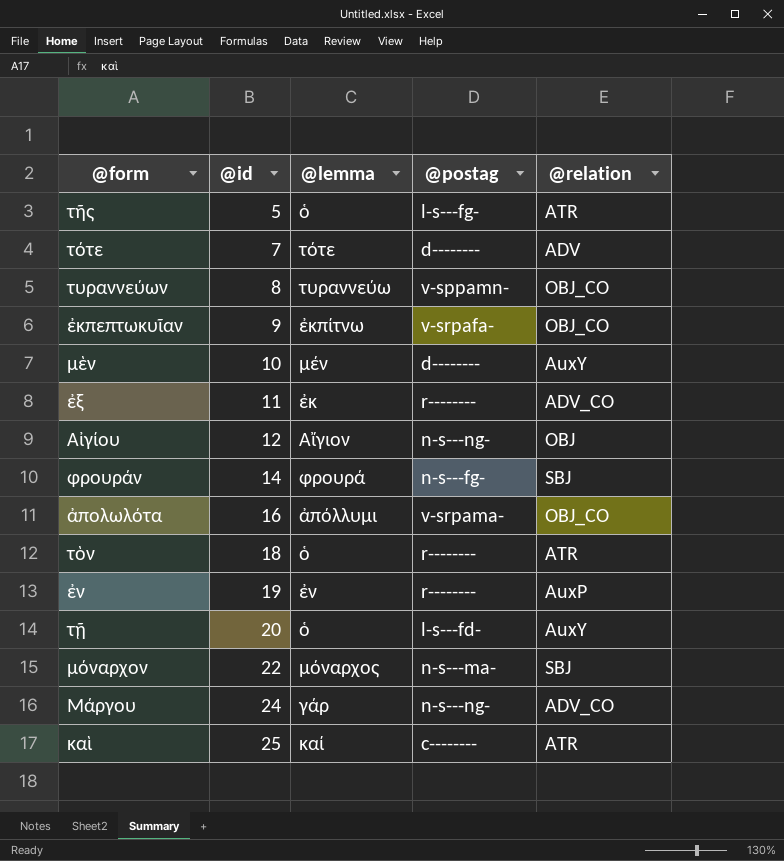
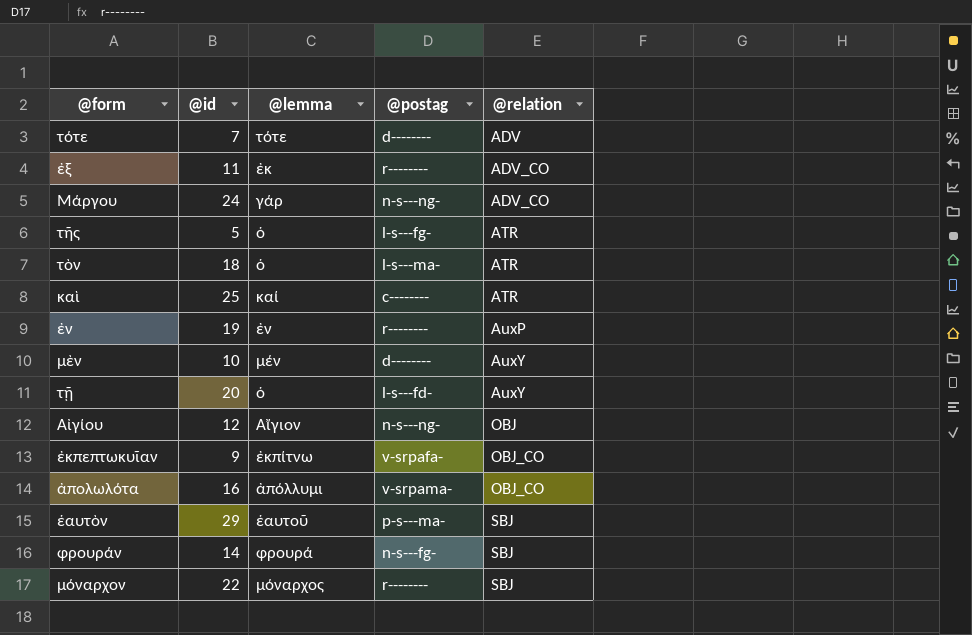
row order: @id ascending -> @relation ascending
row τυραννεύων: 8 | τυραννεύω | v-sppamn- | OBJ_CO -> none
τὸν | @postag: r-------- -> l-s---ma-
row ἑαυτὸν: none -> 29 | ἑαυτοῦ | p-s---ma- | SBJ
μόναρχον | @postag: n-s---ma- -> r--------

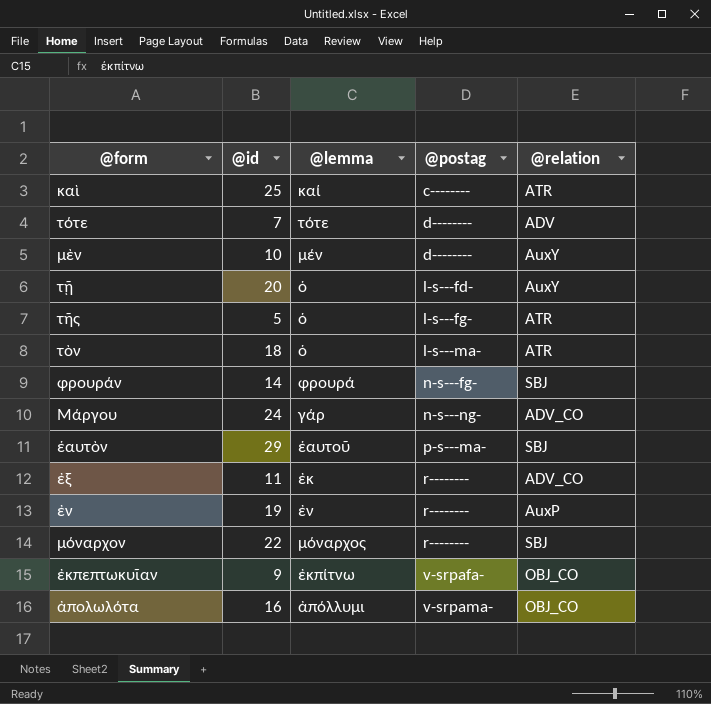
row order: @relation ascending -> @postag ascending
row Αἰγίου: 12 | Αἴγιον | n-s---ng- | OBJ -> none

